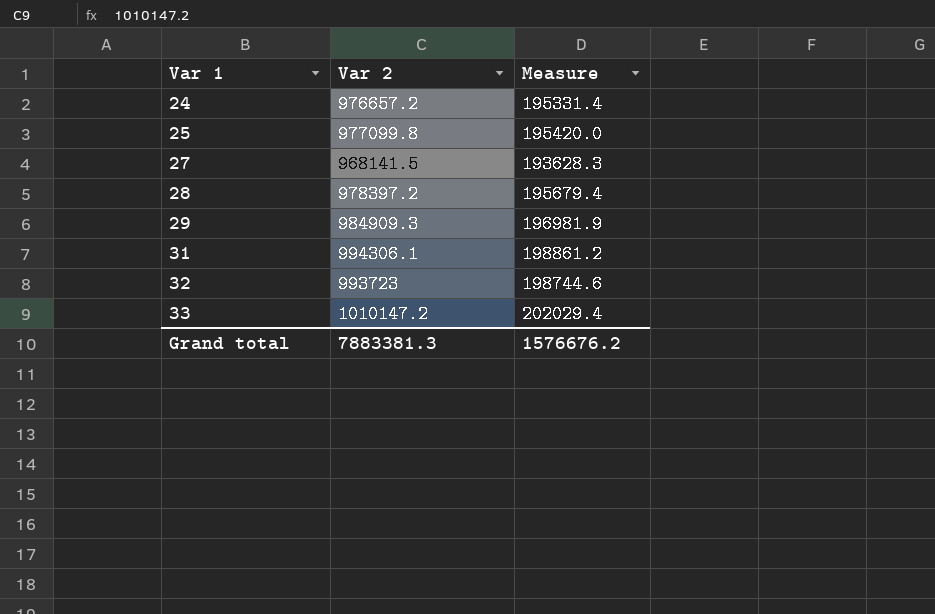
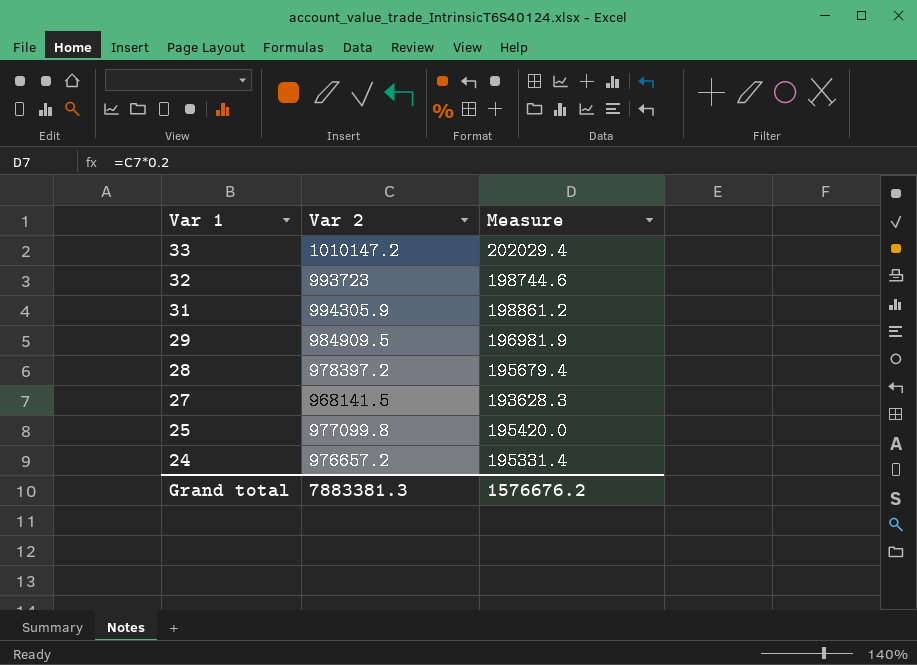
row order: Var 1 ascending -> Var 1 descending
31 | Var 2: 994306.1 -> 994305.9
29 | Var 2: 984909.3 -> 984909.5

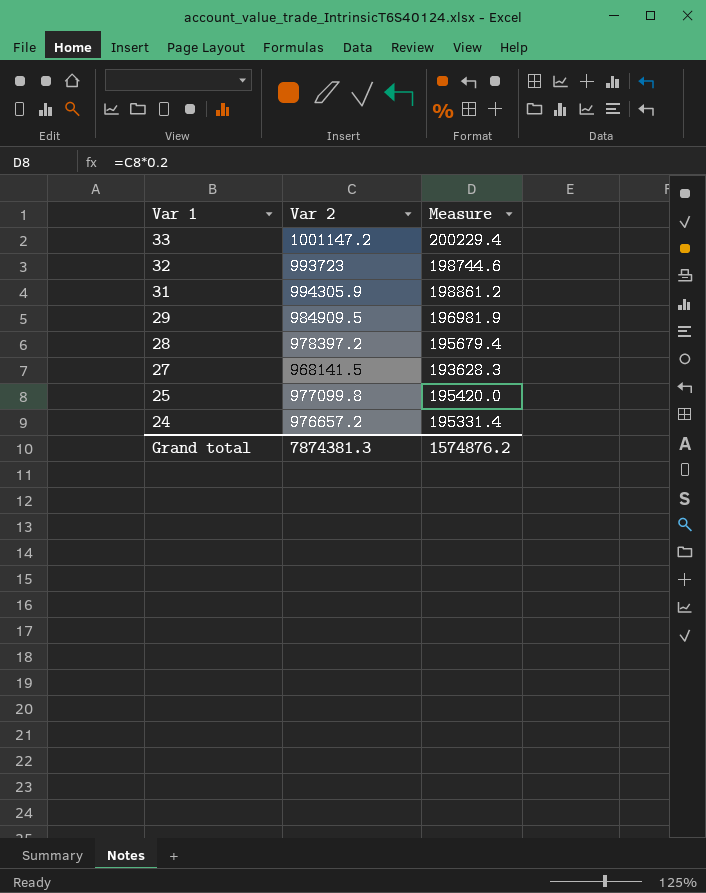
33 | Var 2: 1010147.2 -> 1001147.2
33 | Measure: 202029.4 -> 200229.4
Grand total | Var 2: 7883381.3 -> 7874381.3
Grand total | Measure: 1576676.2 -> 1574876.2

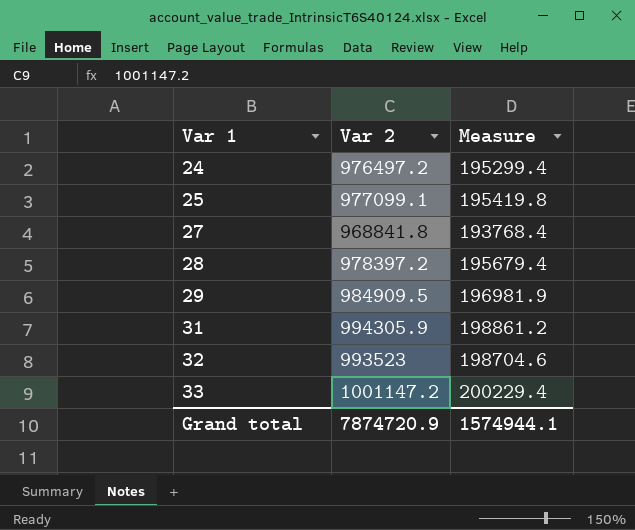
row order: Var 1 descending -> Var 1 ascending
24 | Var 2: 976657.2 -> 976497.2
24 | Measure: 195331.4 -> 195299.4
25 | Var 2: 977099.8 -> 977099.1
25 | Measure: 195420.0 -> 195419.8
27 | Var 2: 968141.5 -> 968841.8
27 | Measure: 193628.3 -> 193768.4
32 | Var 2: 993723 -> 993523
32 | Measure: 198744.6 -> 198704.6
Grand total | Var 2: 7874381.3 -> 7874720.9
Grand total | Measure: 1574876.2 -> 1574944.1

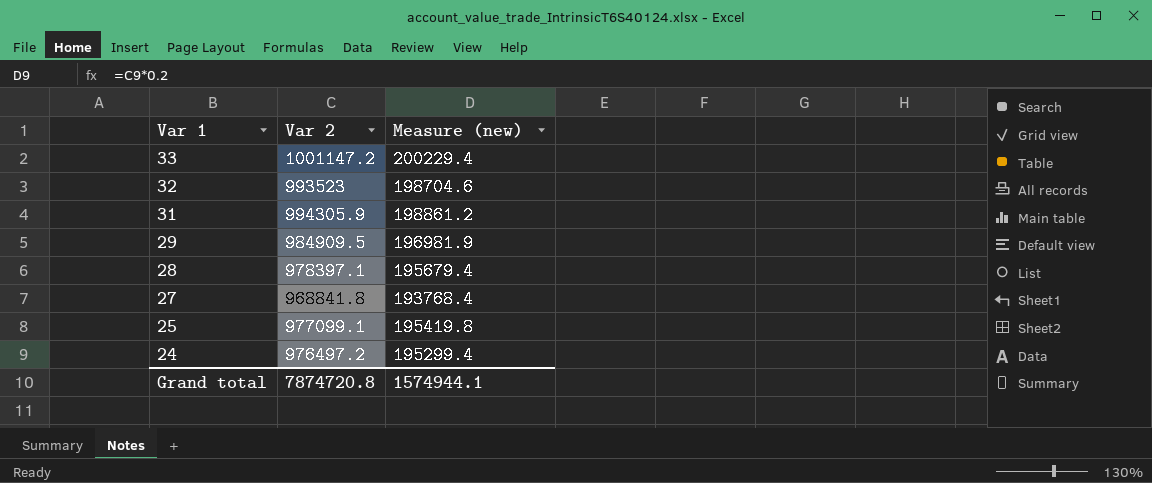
row order: Var 1 ascending -> Var 1 descending
column name: Measure -> Measure (new)
28 | Var 2: 978397.2 -> 978397.1
Grand total | Var 2: 7874720.9 -> 7874720.8

